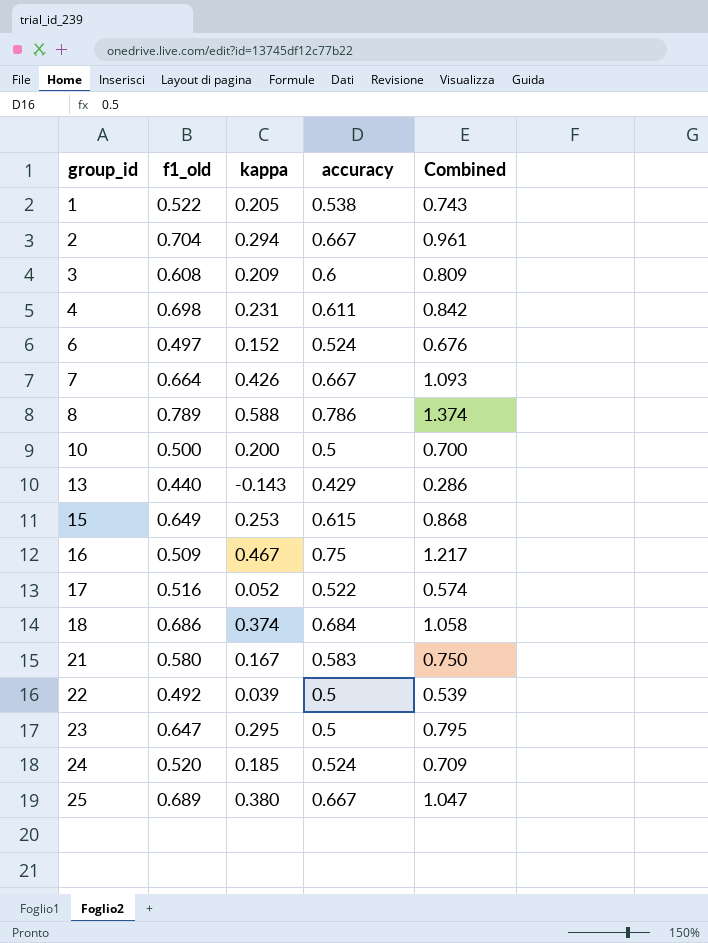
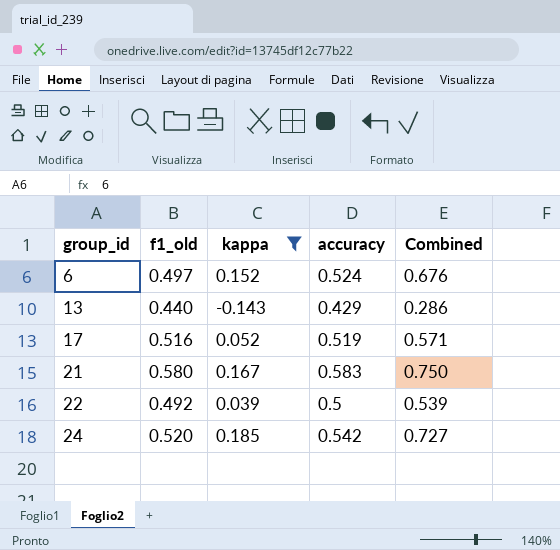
filter: none -> kappa <= 0.185
17 | accuracy: 0.522 -> 0.519
17 | Combined: 0.574 -> 0.571
24 | accuracy: 0.524 -> 0.542
24 | Combined: 0.709 -> 0.727

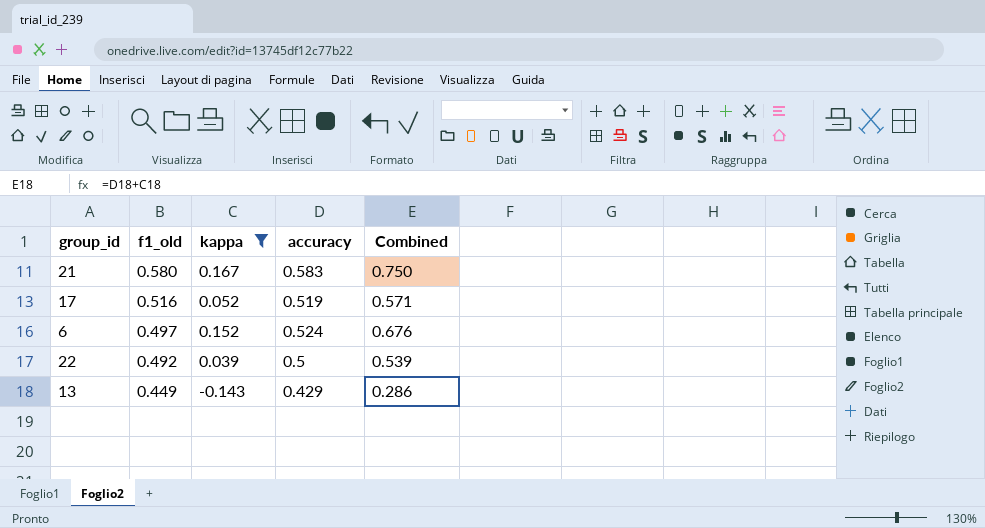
row order: group_id ascending -> f1_old descending
row 24: 0.520 | 0.185 | 0.542 | 0.727 -> none
13 | f1_old: 0.440 -> 0.449

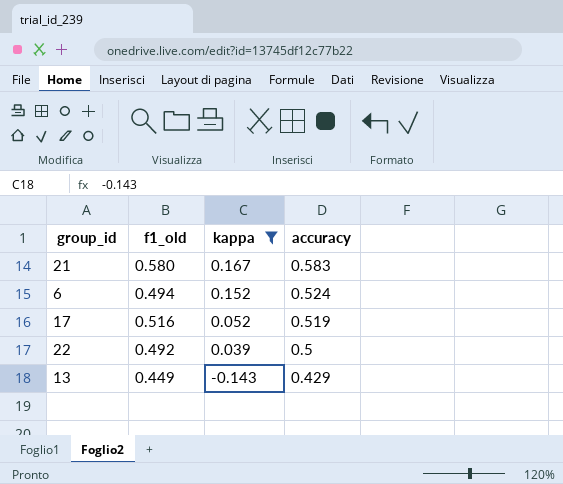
row order: f1_old descending -> kappa descending
column Combined | formula: [kappa] + [accuracy] -> none
6 | f1_old: 0.497 -> 0.494

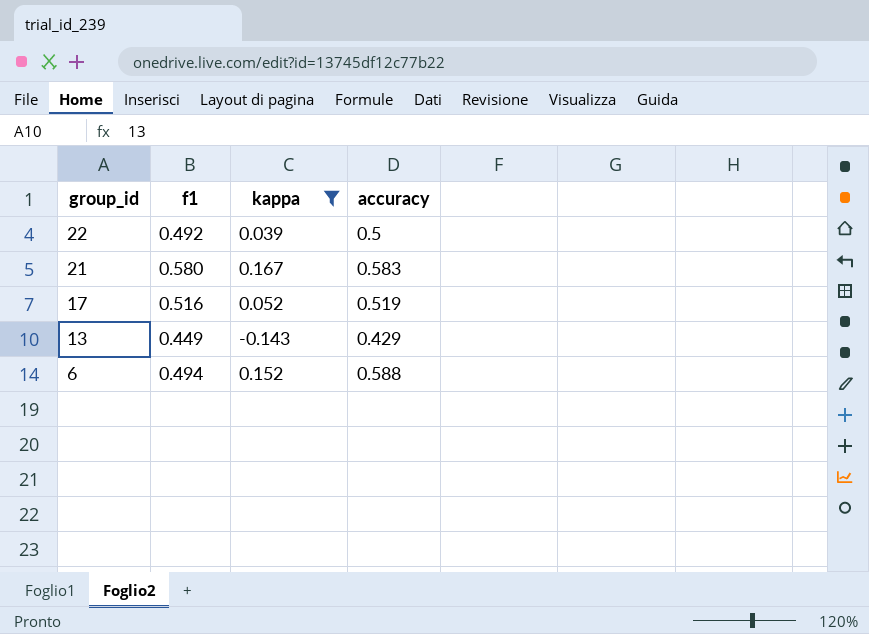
row order: kappa descending -> group_id descending
column name: f1_old -> f1
6 | accuracy: 0.524 -> 0.588

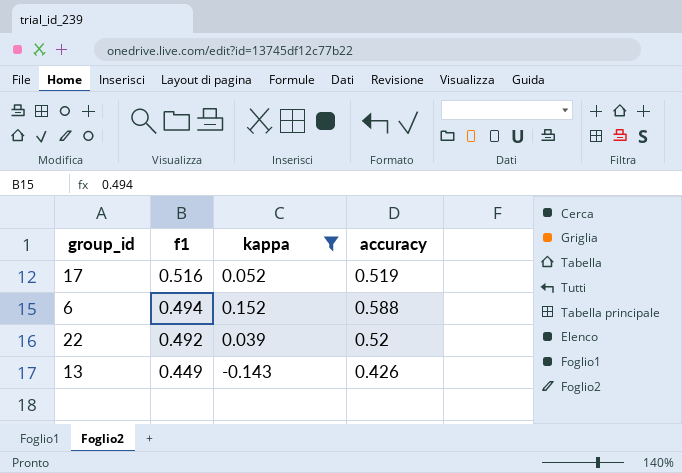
row order: group_id descending -> f1 descending
row 21: 0.580 | 0.167 | 0.583 -> none
22 | accuracy: 0.5 -> 0.52
13 | accuracy: 0.429 -> 0.426

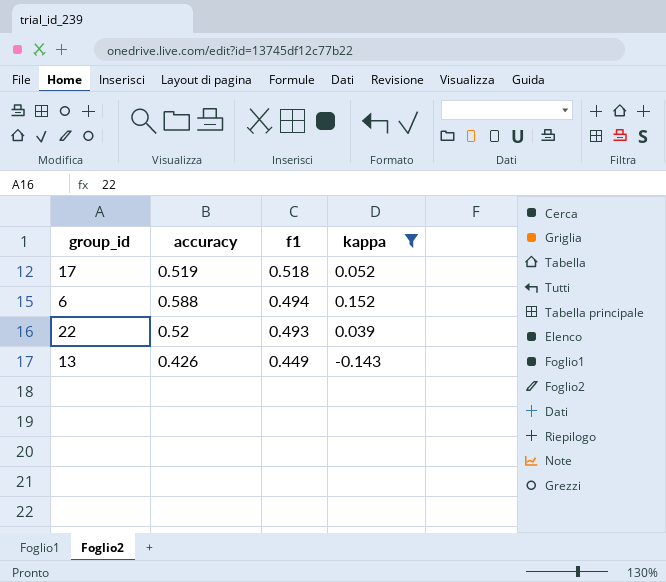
column accuracy | position: 4 -> 2
17 | f1: 0.516 -> 0.518
22 | f1: 0.492 -> 0.493

